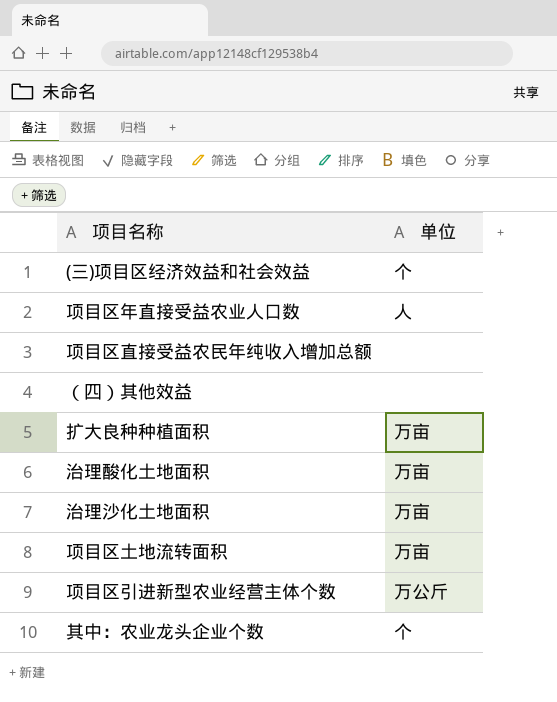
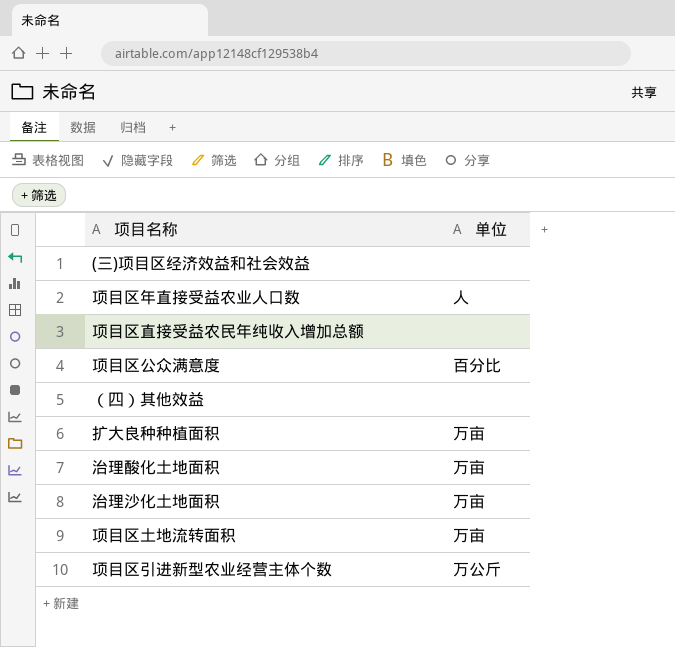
row 其中：农业龙头企业个数: 个 -> none
(三)项目区经济效益和社会效益 | 单位: 个 -> none
row 项目区公众满意度: none -> 百分比

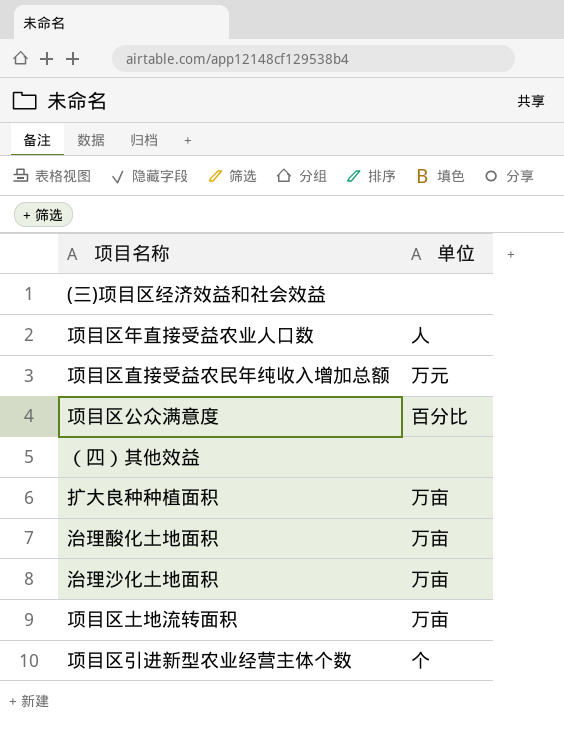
项目区直接受益农民年纯收入增加总额 | 单位: none -> 万元
项目区引进新型农业经营主体个数 | 单位: 万公斤 -> 个

